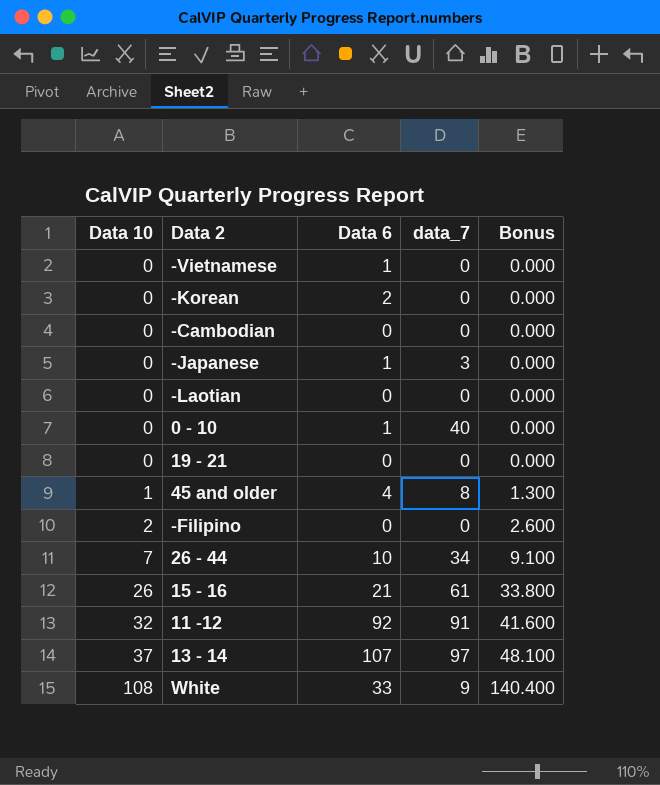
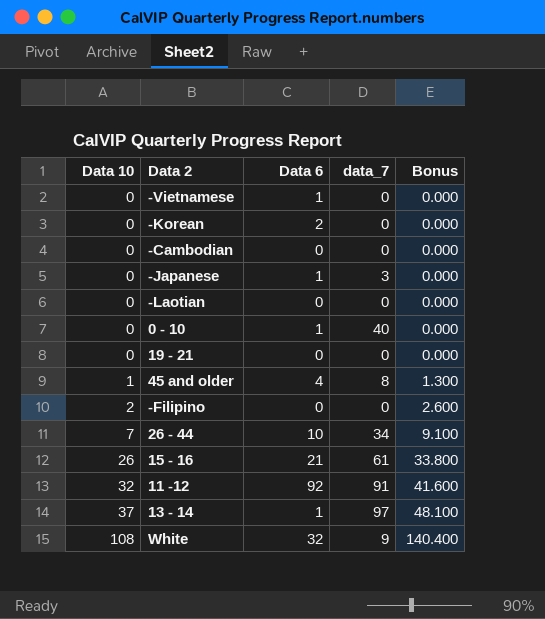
13 - 14 | Data 6: 107 -> 1
White | Data 6: 33 -> 32

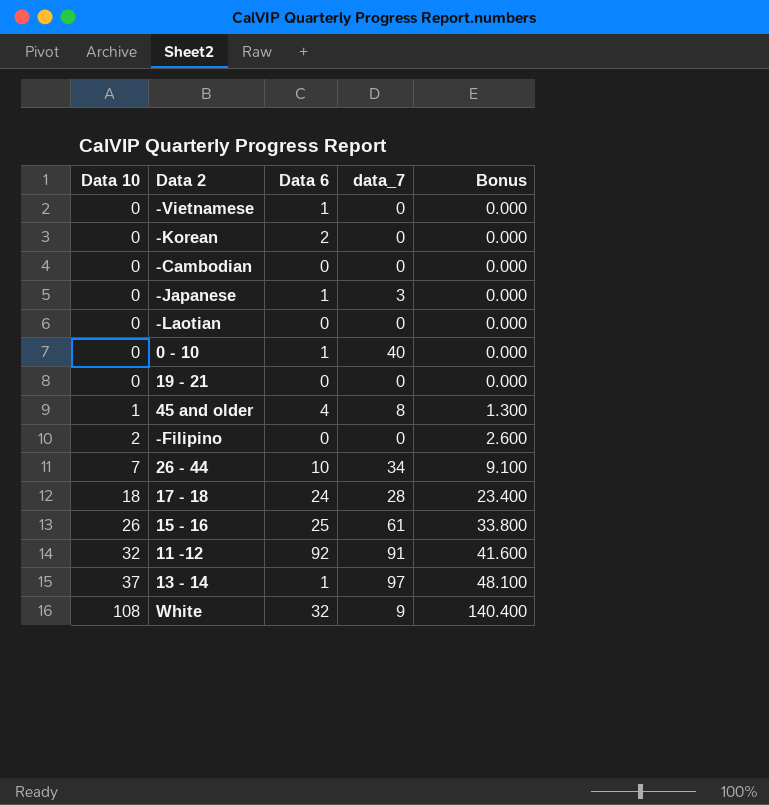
row 17 - 18: none -> 18 | 24 | 28 | 23.400
15 - 16 | Data 6: 21 -> 25

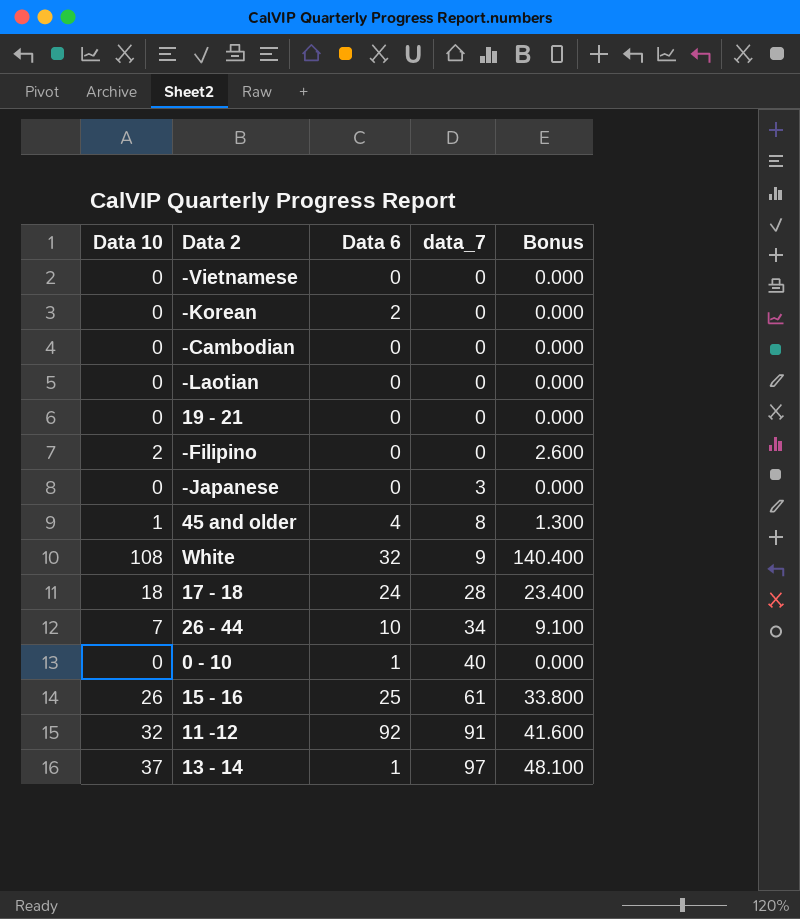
row order: Data 10 ascending -> data_7 ascending
-Vietnamese | Data 6: 1 -> 0
-Japanese | Data 6: 1 -> 0

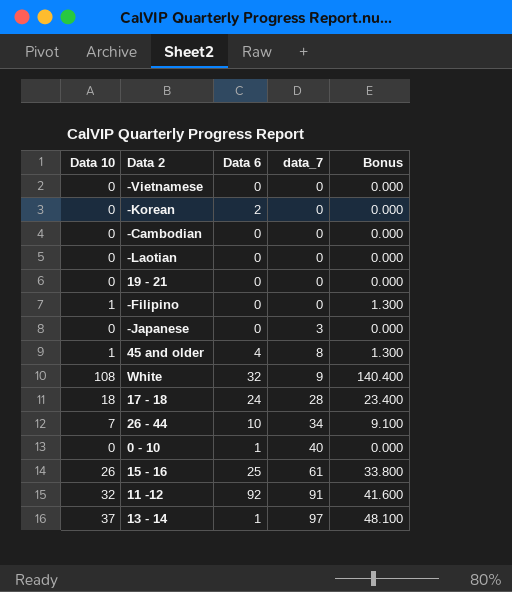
-Filipino | Data 10: 2 -> 1
-Filipino | Bonus: 2.600 -> 1.300

